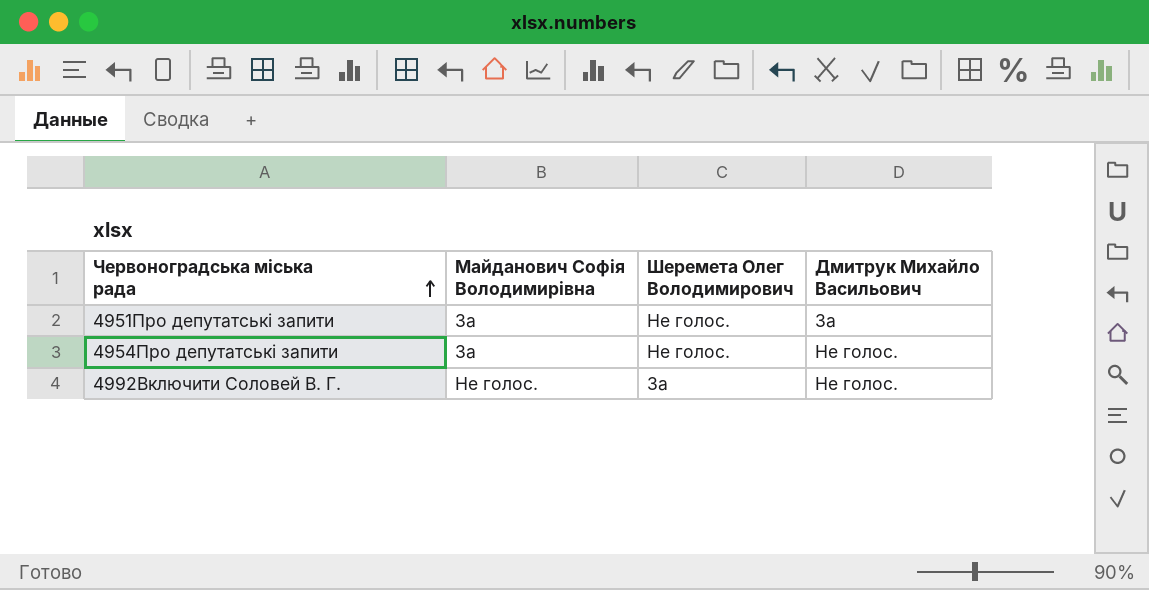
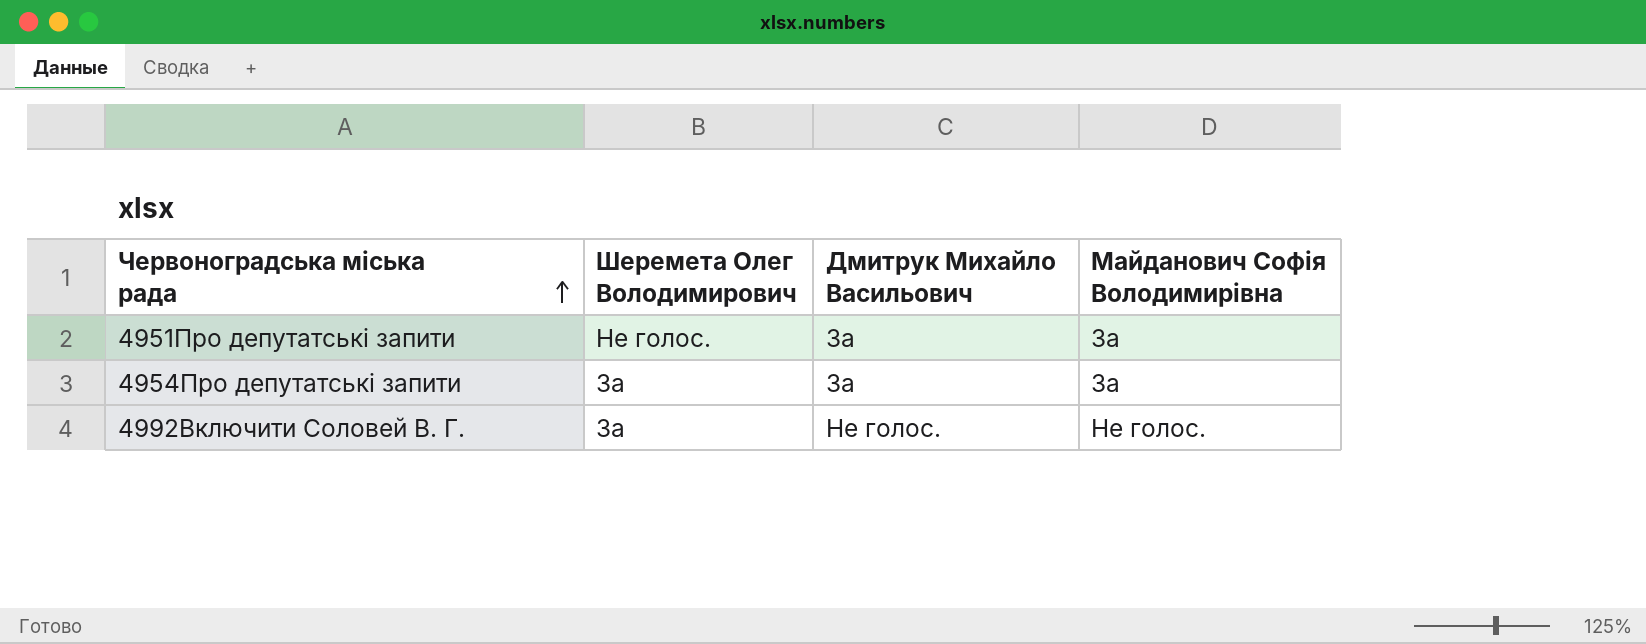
column Майданович Софія Володимирівна | position: 2 -> 4
4954Про депутатські запити | Шеремета Олег Володимирович: Не голос. -> За
4954Про депутатські запити | Дмитрук Михайло Васильович: Не голос. -> За

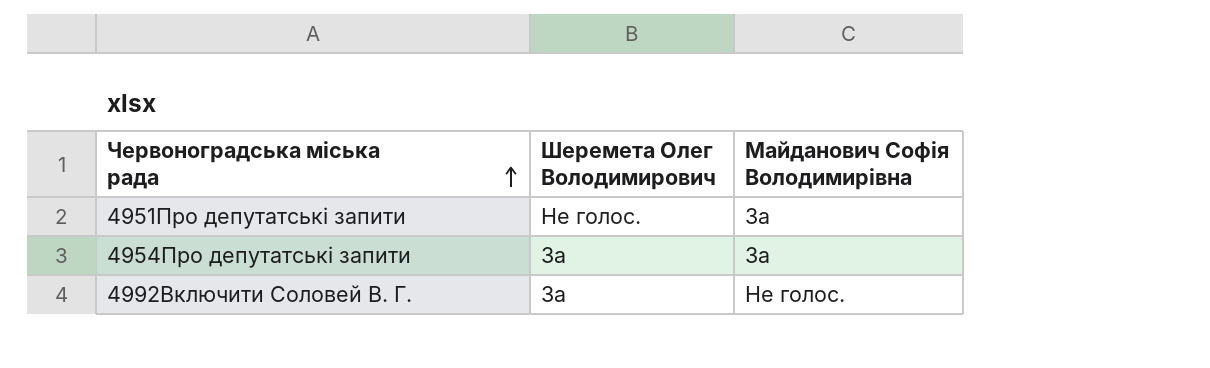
column Дмитрук Михайло Васильович | position: 3 -> none

